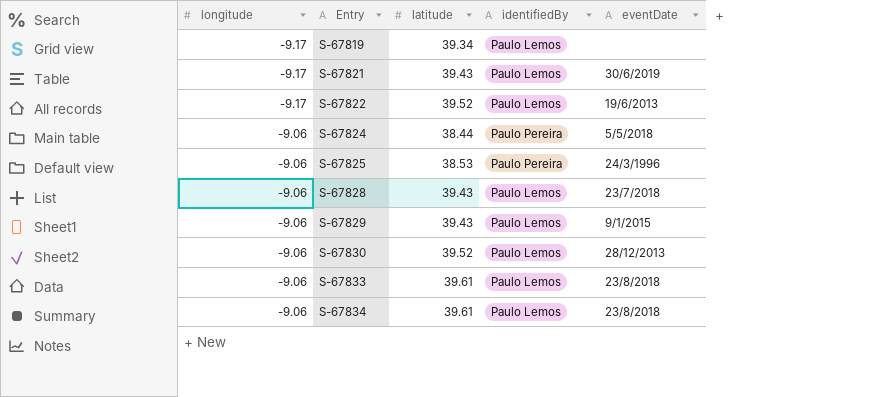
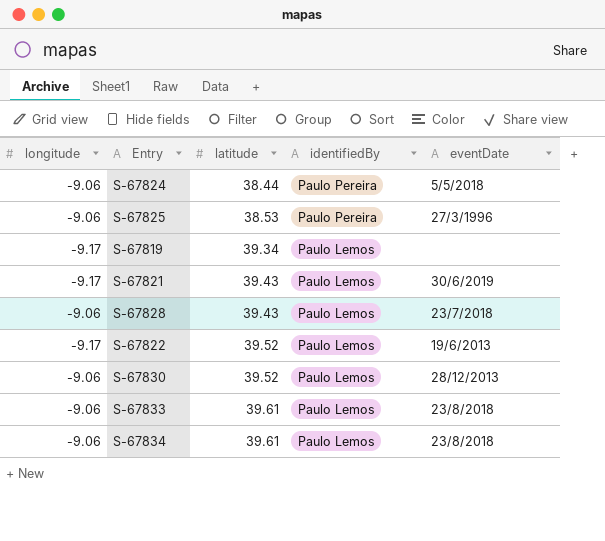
row order: longitude ascending -> latitude ascending
row S-67829: -9.06 | 39.43 | Paulo Lemos | 9/1/2015 -> none
S-67825 | eventDate: 24/3/1996 -> 27/3/1996

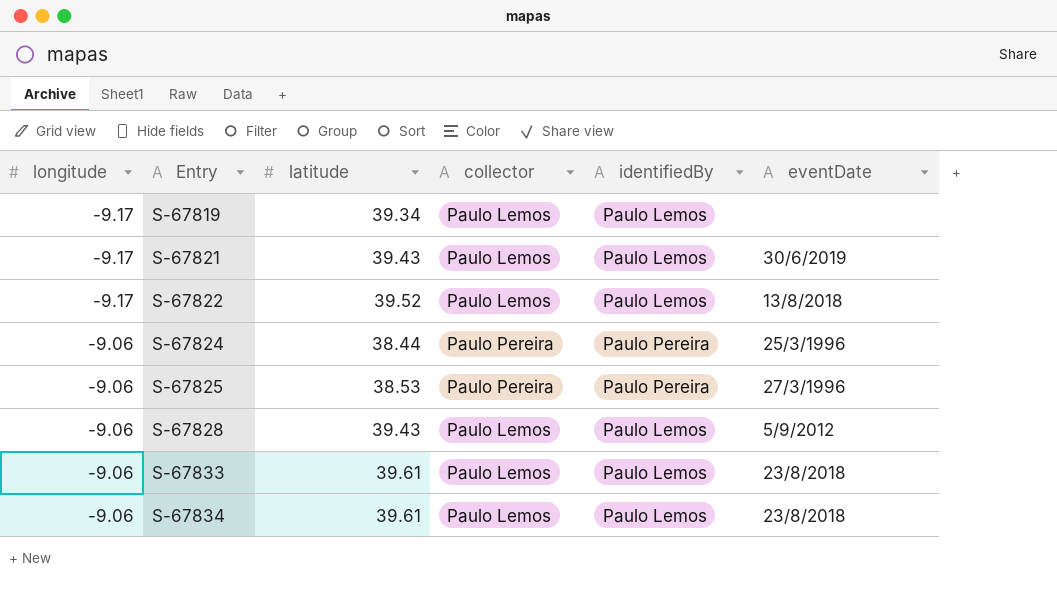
row order: latitude ascending -> longitude ascending
column collector | position: none -> 4
row S-67830: -9.06 | 39.52 | Paulo Lemos | 28/12/2013 -> none
S-67822 | eventDate: 19/6/2013 -> 13/8/2018
S-67824 | eventDate: 5/5/2018 -> 25/3/1996
S-67828 | eventDate: 23/7/2018 -> 5/9/2012

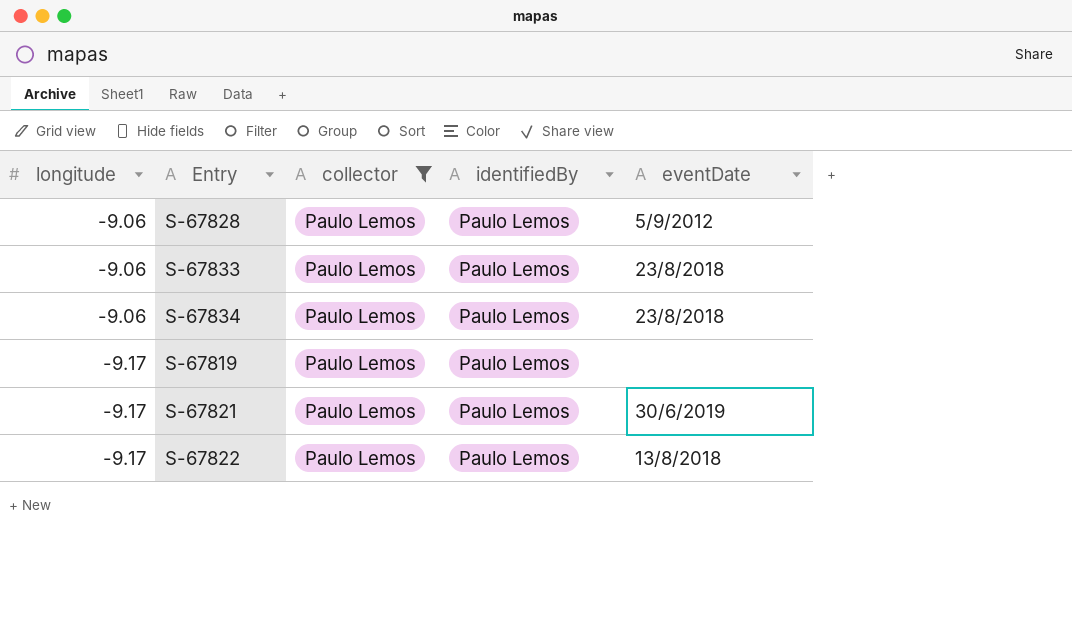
filter: none -> collector = Paulo Lemos
row order: longitude ascending -> longitude descending
column latitude | position: 3 -> none

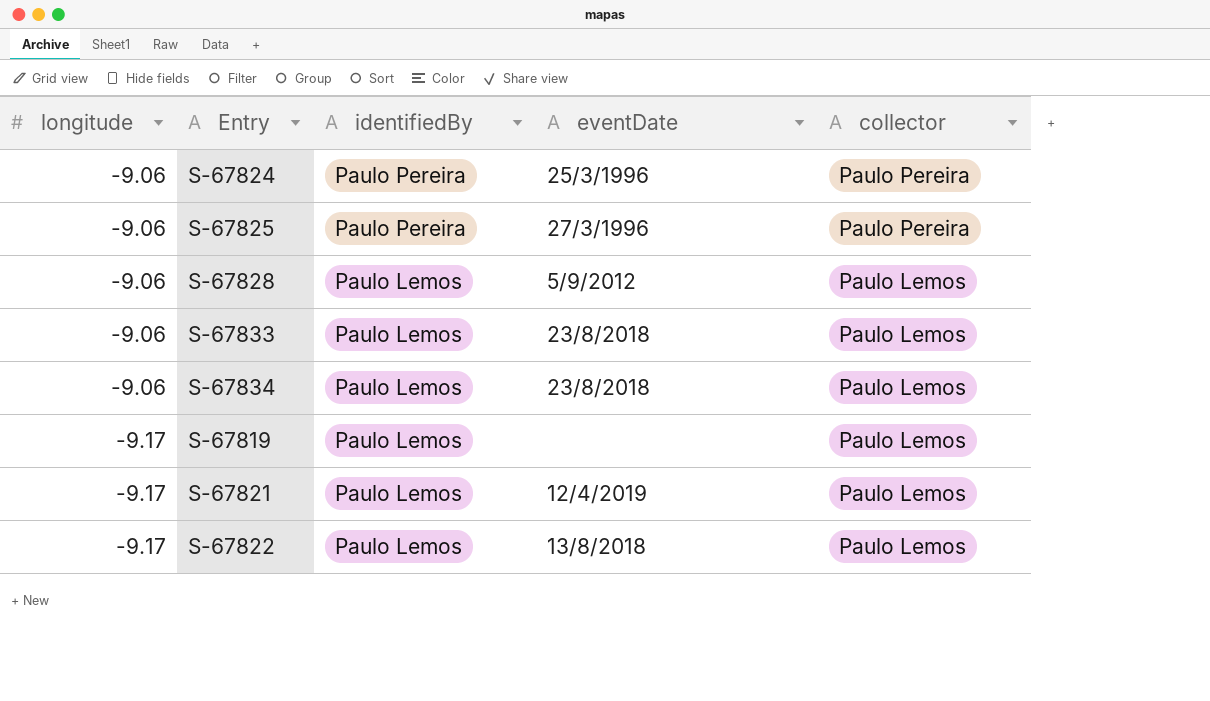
filter: collector = Paulo Lemos -> none
column collector | position: 3 -> 5
S-67821 | eventDate: 30/6/2019 -> 12/4/2019

